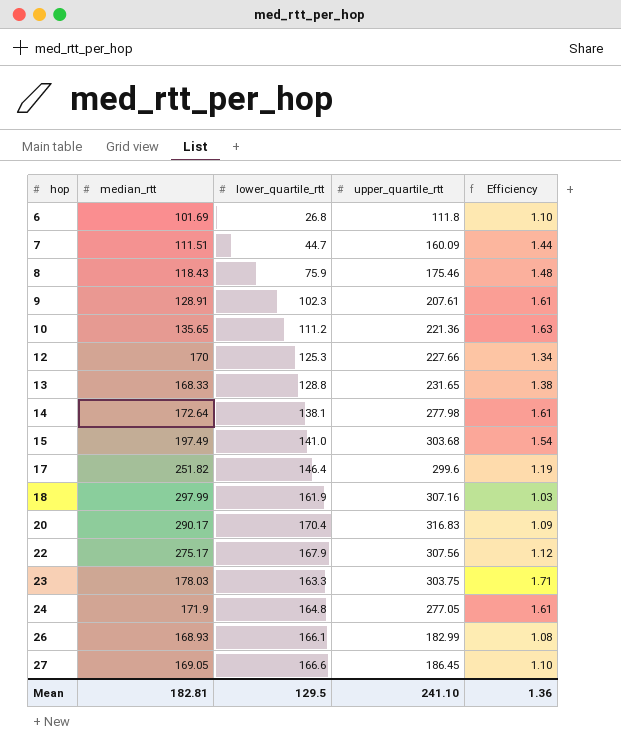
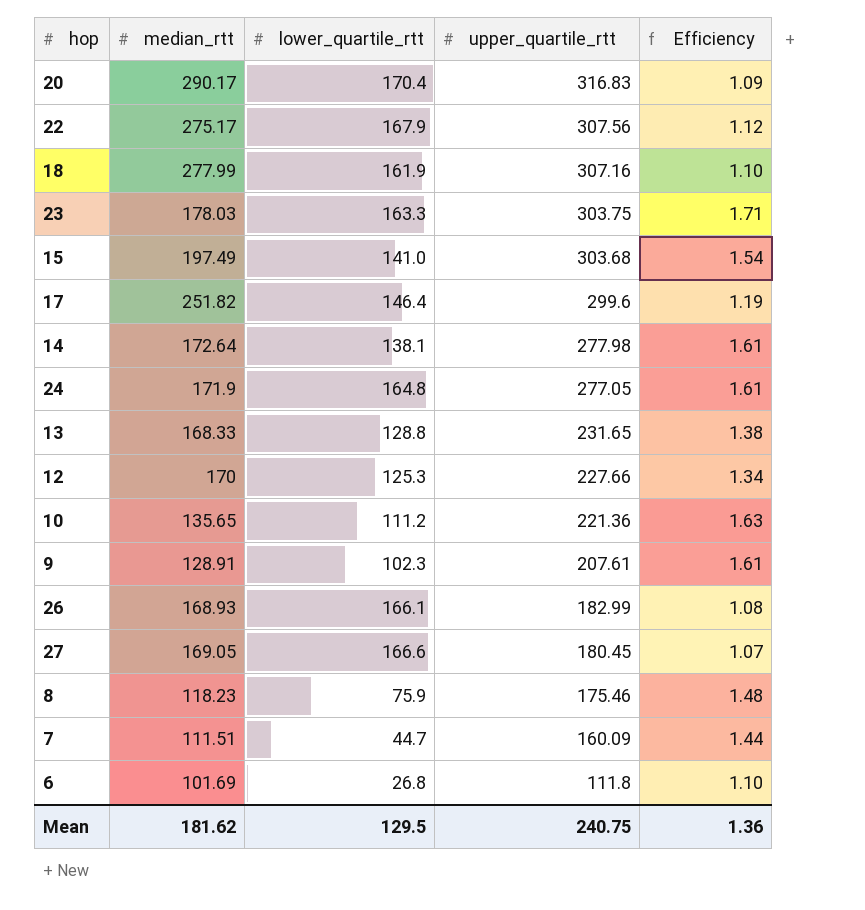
row order: hop ascending -> upper_quartile_rtt descending
18 | median_rtt: 297.99 -> 277.99
18 | Efficiency: 1.03 -> 1.10
27 | upper_quartile_rtt: 186.45 -> 180.45
27 | Efficiency: 1.10 -> 1.07
8 | median_rtt: 118.43 -> 118.23
Mean | median_rtt: 182.81 -> 181.62
Mean | upper_quartile_rtt: 241.10 -> 240.75

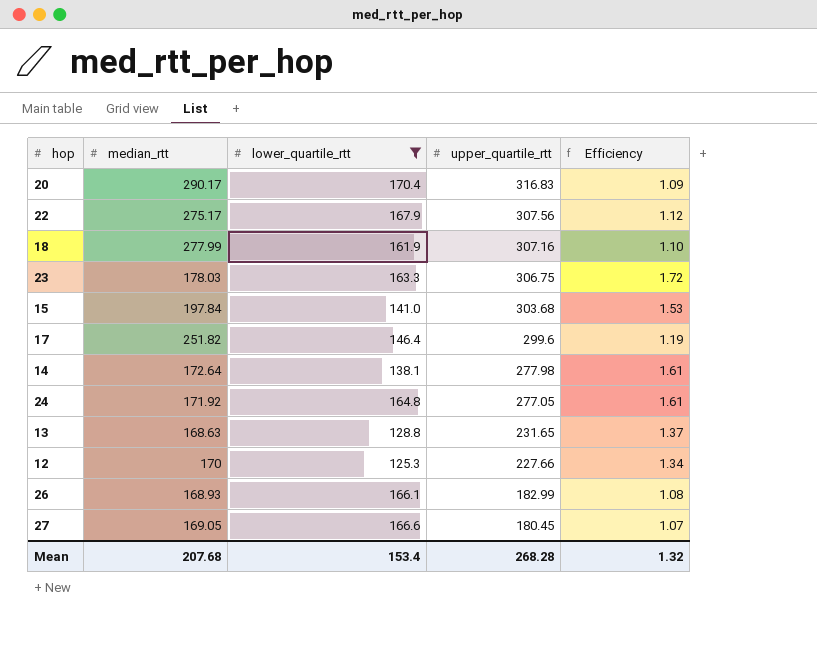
filter: none -> lower_quartile_rtt >= 125.3
23 | upper_quartile_rtt: 303.75 -> 306.75
23 | Efficiency: 1.71 -> 1.72
15 | median_rtt: 197.49 -> 197.84
15 | Efficiency: 1.54 -> 1.53
24 | median_rtt: 171.9 -> 171.92
13 | median_rtt: 168.33 -> 168.63
13 | Efficiency: 1.38 -> 1.37
Mean | median_rtt: 181.62 -> 207.68
Mean | lower_quartile_rtt: 129.5 -> 153.4
Mean | upper_quartile_rtt: 240.75 -> 268.28
Mean | Efficiency: 1.36 -> 1.32

